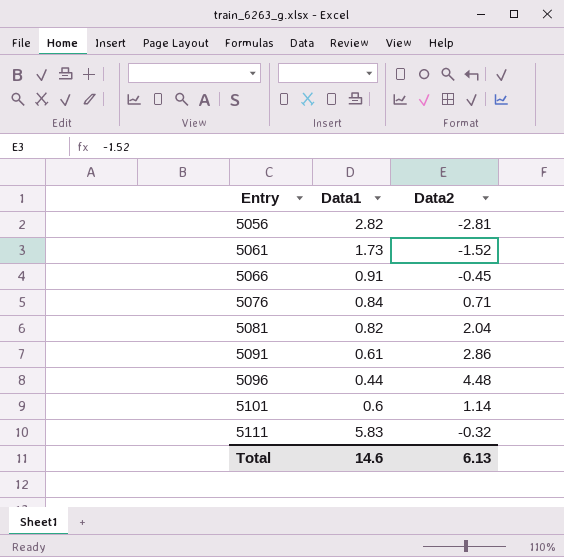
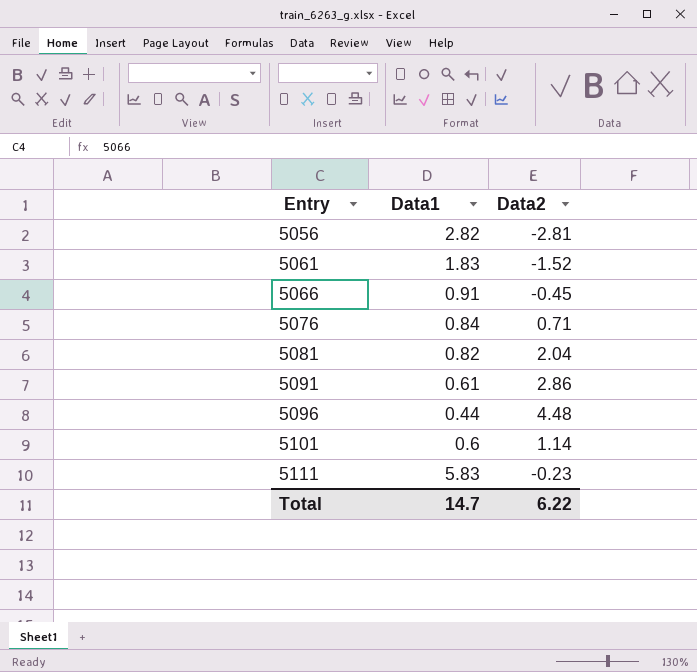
5061 | Data1: 1.73 -> 1.83
5111 | Data2: -0.32 -> -0.23
Total | Data1: 14.6 -> 14.7
Total | Data2: 6.13 -> 6.22

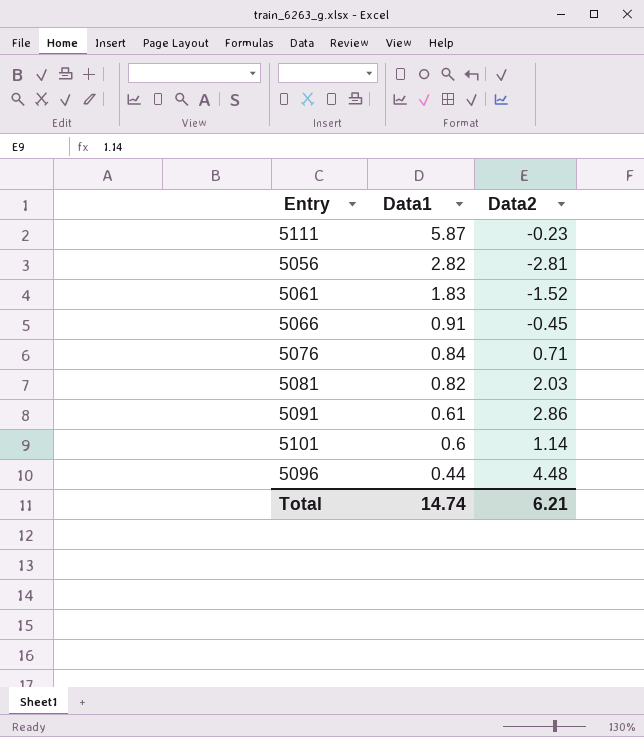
row order: Entry ascending -> Data1 descending
5111 | Data1: 5.83 -> 5.87
5081 | Data2: 2.04 -> 2.03
Total | Data1: 14.7 -> 14.74
Total | Data2: 6.22 -> 6.21

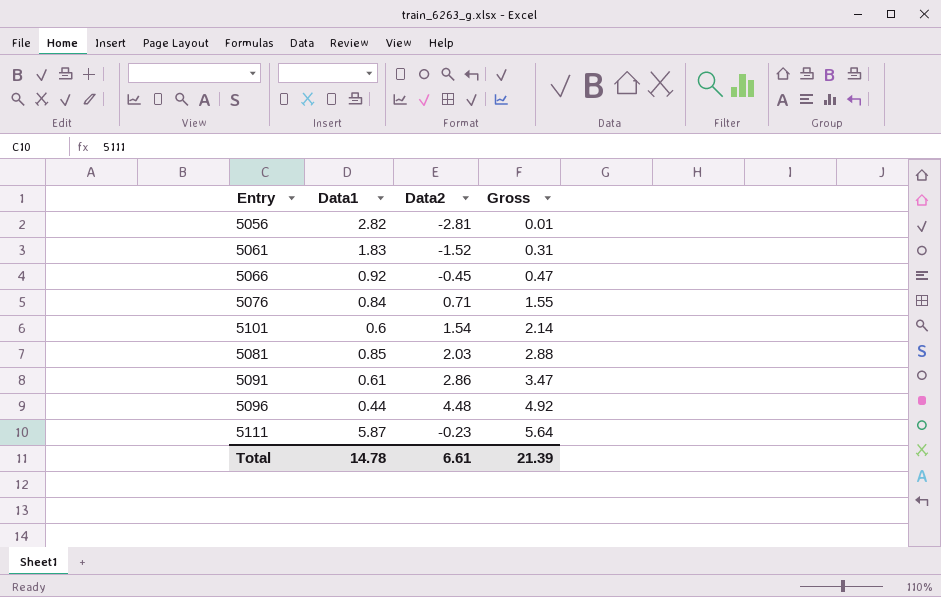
row order: Data1 descending -> Gross ascending
column Gross | formula: none -> [Data1] + [Data2]
5066 | Data1: 0.91 -> 0.92
5101 | Data2: 1.14 -> 1.54
5081 | Data1: 0.82 -> 0.85
Total | Data1: 14.74 -> 14.78
Total | Data2: 6.21 -> 6.61

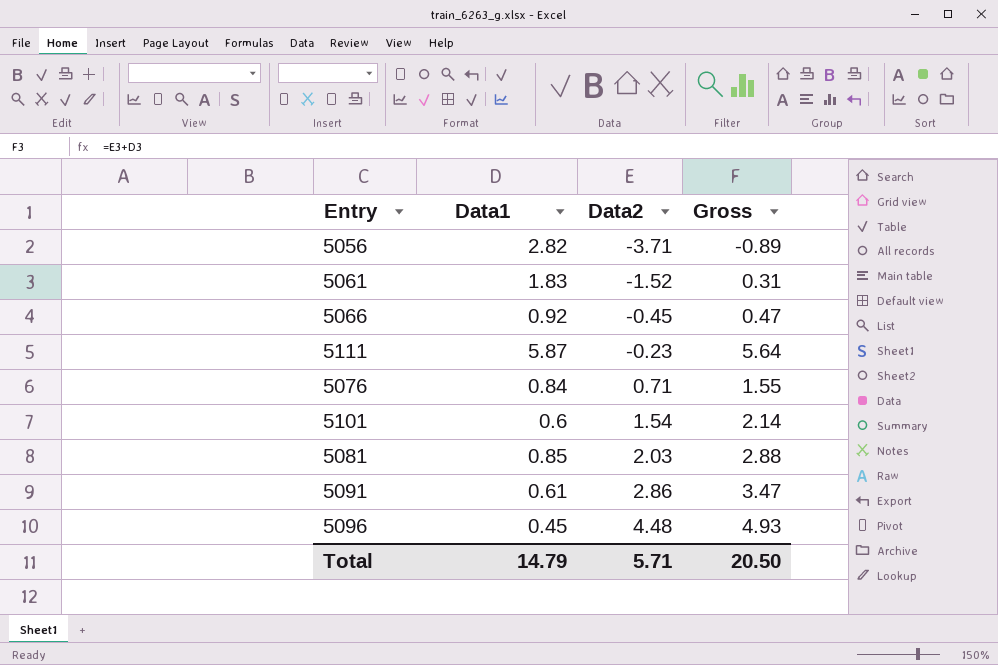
row order: Gross ascending -> Data2 ascending
5056 | Data2: -2.81 -> -3.71
5056 | Gross: 0.01 -> -0.89
5096 | Data1: 0.44 -> 0.45
5096 | Gross: 4.92 -> 4.93
Total | Data1: 14.78 -> 14.79
Total | Data2: 6.61 -> 5.71
Total | Gross: 21.39 -> 20.50

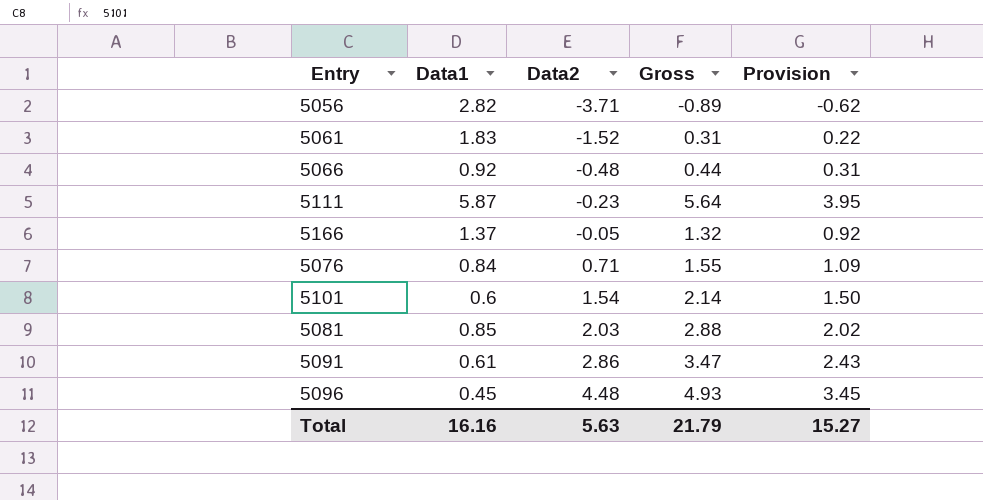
column Provision | formula: none -> [Gross] * 0.7
5066 | Data2: -0.45 -> -0.48
5066 | Gross: 0.47 -> 0.44
row 5166: none -> 1.37 | -0.05 | 1.32 | 0.92
Total | Data1: 14.79 -> 16.16
Total | Data2: 5.71 -> 5.63
Total | Gross: 20.50 -> 21.79

